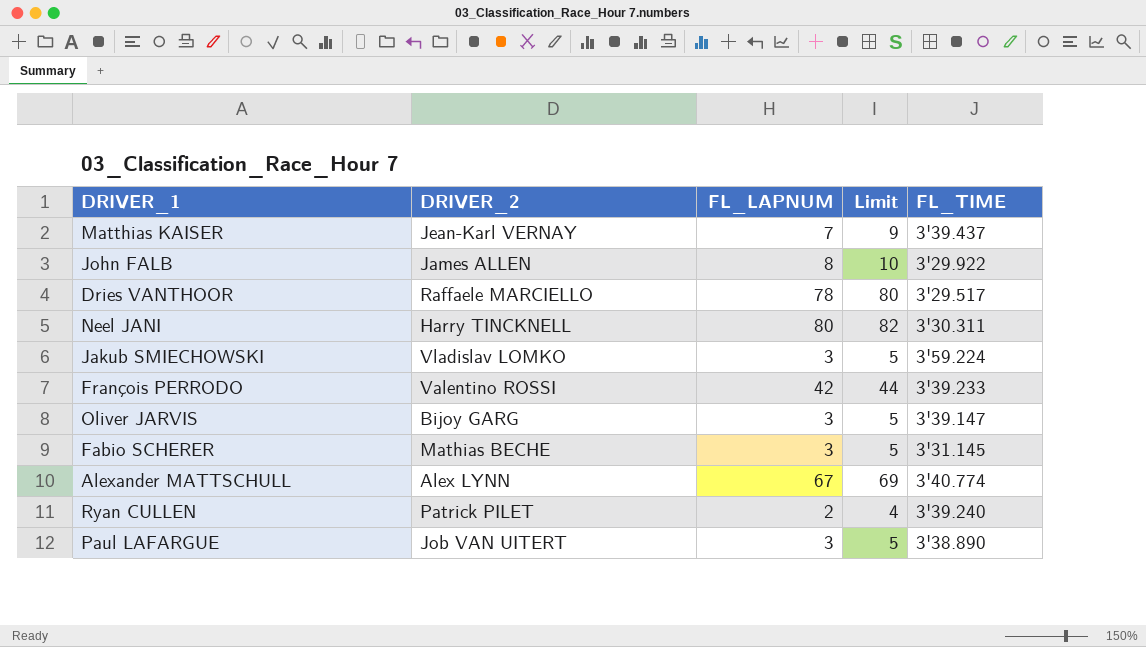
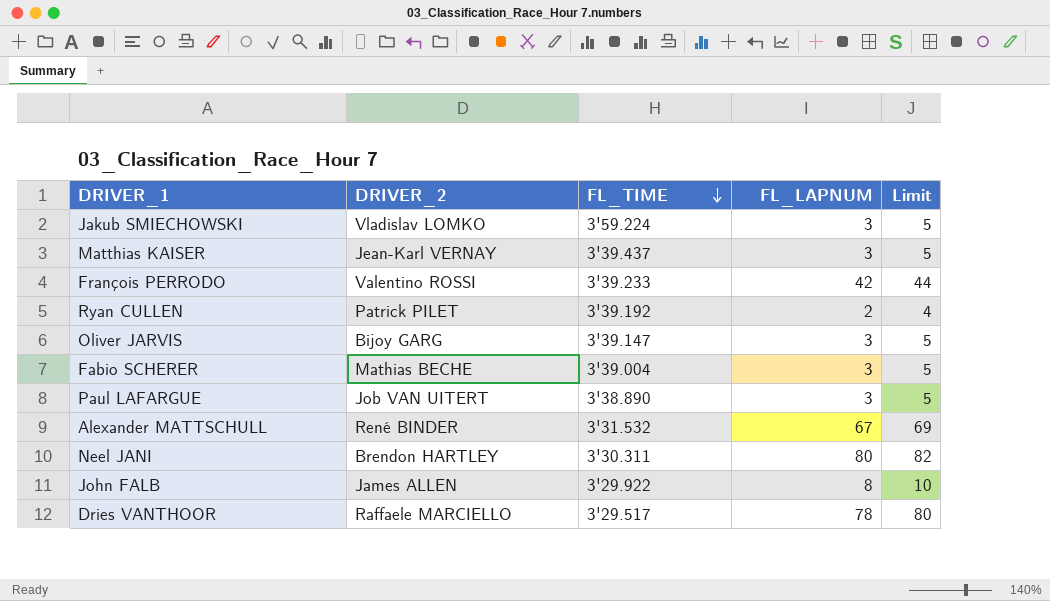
row order: none -> FL_TIME descending
column FL_TIME | position: 5 -> 3
Matthias KAISER | FL_LAPNUM: 7 -> 3
Matthias KAISER | Limit: 9 -> 5
Ryan CULLEN | FL_TIME: 3'39.240 -> 3'39.192
Fabio SCHERER | FL_TIME: 3'31.145 -> 3'39.004
Alexander MATTSCHULL | DRIVER_2: Alex LYNN -> René BINDER
Alexander MATTSCHULL | FL_TIME: 3'40.774 -> 3'31.532
Neel JANI | DRIVER_2: Harry TINCKNELL -> Brendon HARTLEY

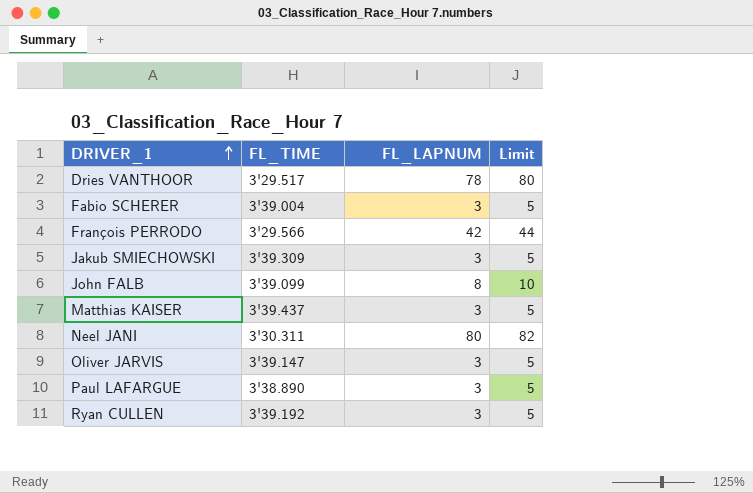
row order: FL_TIME descending -> DRIVER_1 ascending
column DRIVER_2 | position: 2 -> none
row Alexander MATTSCHULL: René BINDER | 3'31.532 | 67 | 69 -> none
François PERRODO | FL_TIME: 3'39.233 -> 3'29.566
Jakub SMIECHOWSKI | FL_TIME: 3'59.224 -> 3'39.309
John FALB | FL_TIME: 3'29.922 -> 3'39.099
Ryan CULLEN | FL_LAPNUM: 2 -> 3
Ryan CULLEN | Limit: 4 -> 5

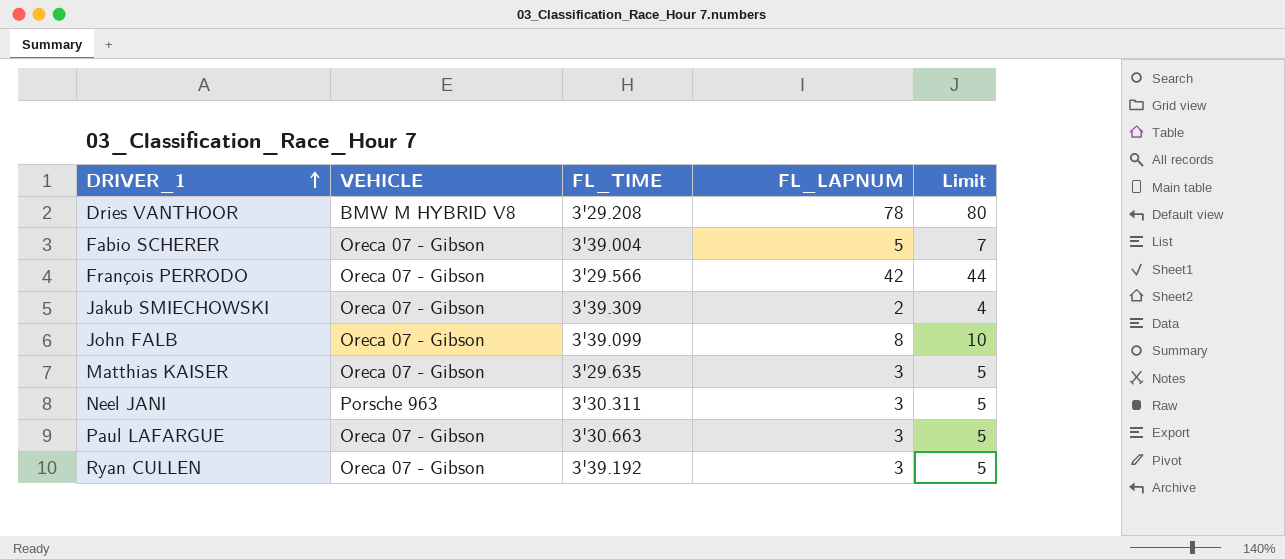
column VEHICLE | position: none -> 2
row Oliver JARVIS: 3'39.147 | 3 | 5 -> none
Dries VANTHOOR | FL_TIME: 3'29.517 -> 3'29.208
Fabio SCHERER | FL_LAPNUM: 3 -> 5
Fabio SCHERER | Limit: 5 -> 7
Jakub SMIECHOWSKI | FL_LAPNUM: 3 -> 2
Jakub SMIECHOWSKI | Limit: 5 -> 4
Matthias KAISER | FL_TIME: 3'39.437 -> 3'29.635
Neel JANI | FL_LAPNUM: 80 -> 3
Neel JANI | Limit: 82 -> 5
Paul LAFARGUE | FL_TIME: 3'38.890 -> 3'30.663

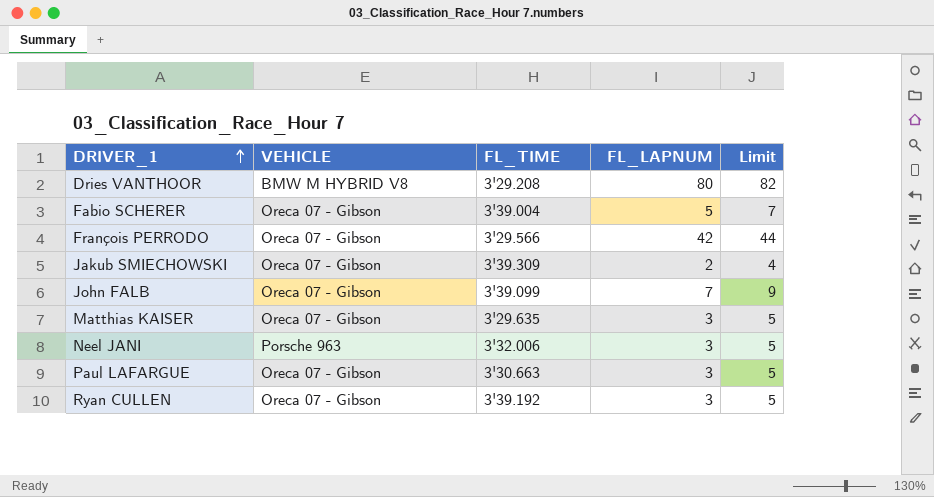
Dries VANTHOOR | FL_LAPNUM: 78 -> 80
Dries VANTHOOR | Limit: 80 -> 82
John FALB | FL_LAPNUM: 8 -> 7
John FALB | Limit: 10 -> 9
Neel JANI | FL_TIME: 3'30.311 -> 3'32.006

